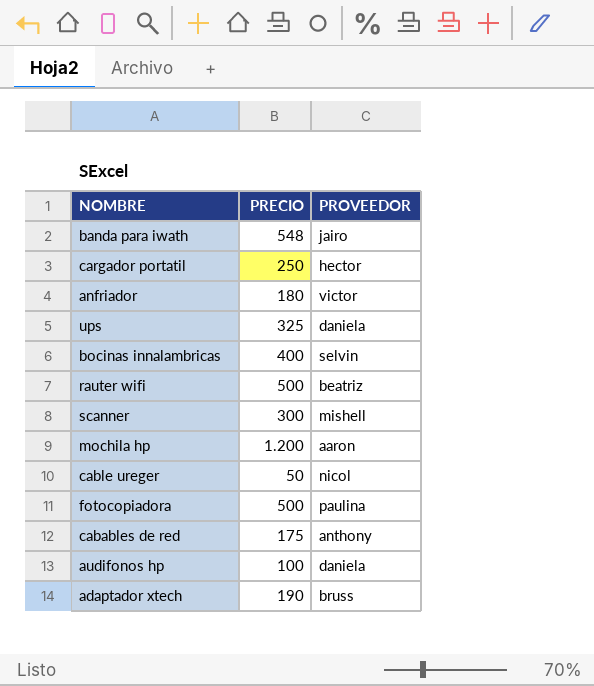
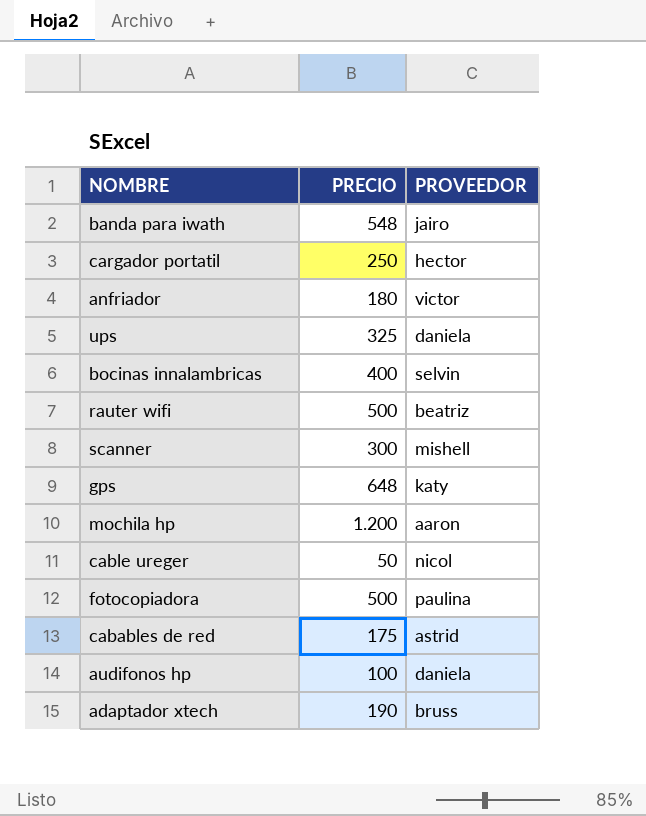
row gps: none -> 648 | katy
cabables de red | PROVEEDOR: anthony -> astrid

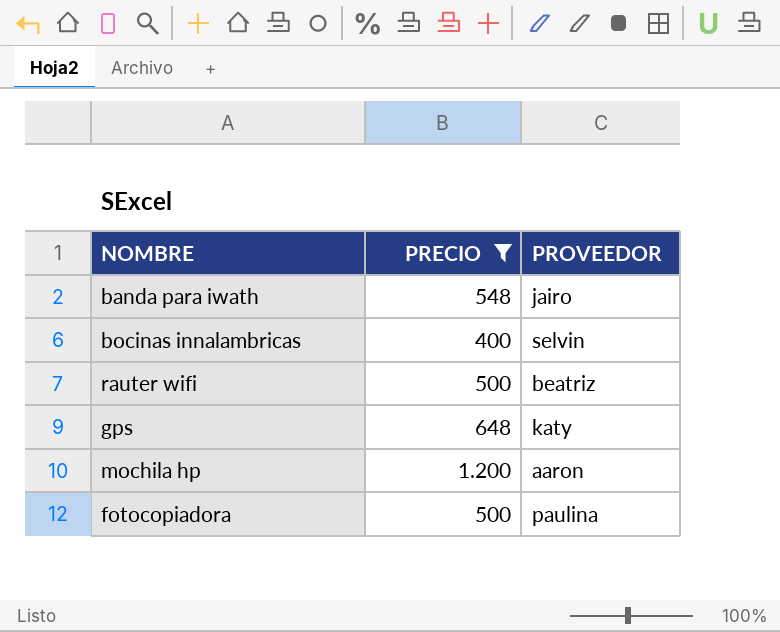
filter: none -> PRECIO >= 400

